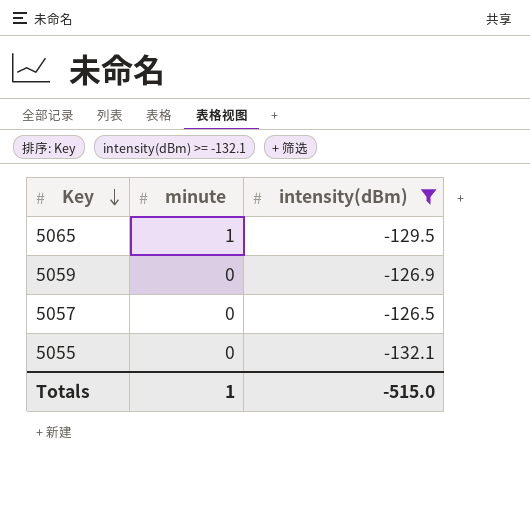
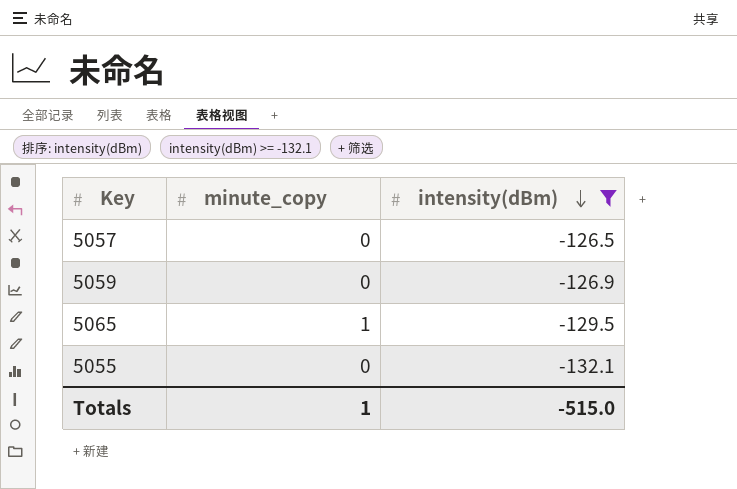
row order: Key descending -> intensity(dBm) descending
column name: minute -> minute_copy

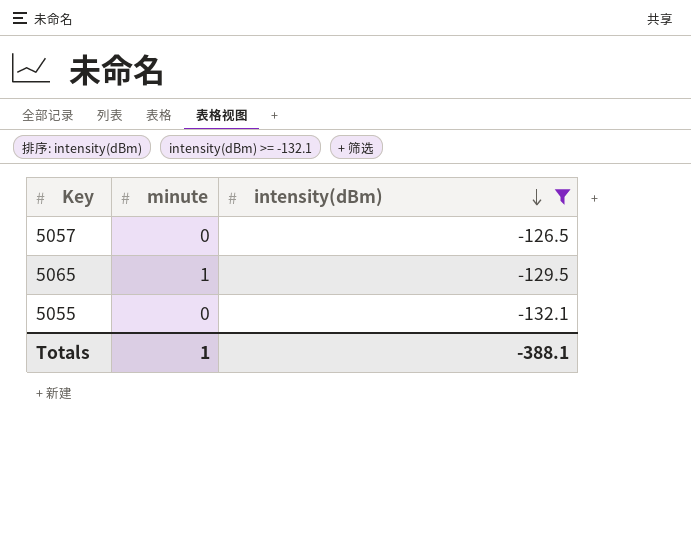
column name: minute_copy -> minute
row 5059: 0 | -126.9 -> none
Totals | intensity(dBm): -515.0 -> -388.1

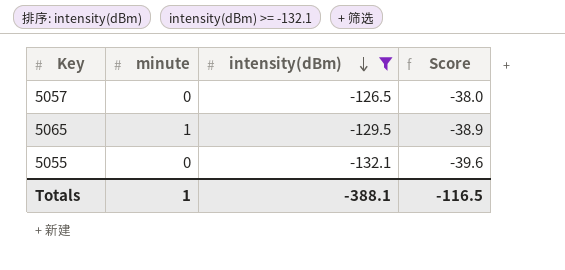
column Score | formula: none -> [intensity(dBm)] * 0.3

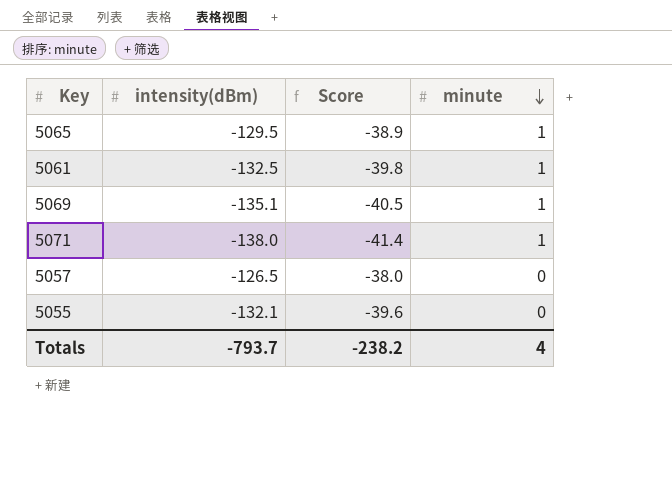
filter: intensity(dBm) >= -132.1 -> none
row order: intensity(dBm) descending -> minute descending
column minute | position: 2 -> 4
Totals | intensity(dBm): -388.1 -> -793.7
Totals | Score: -116.5 -> -238.2
Totals | minute: 1 -> 4

